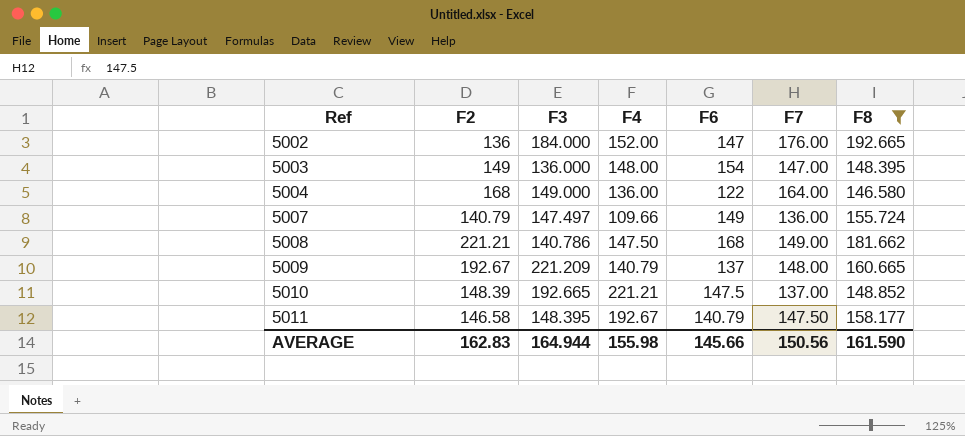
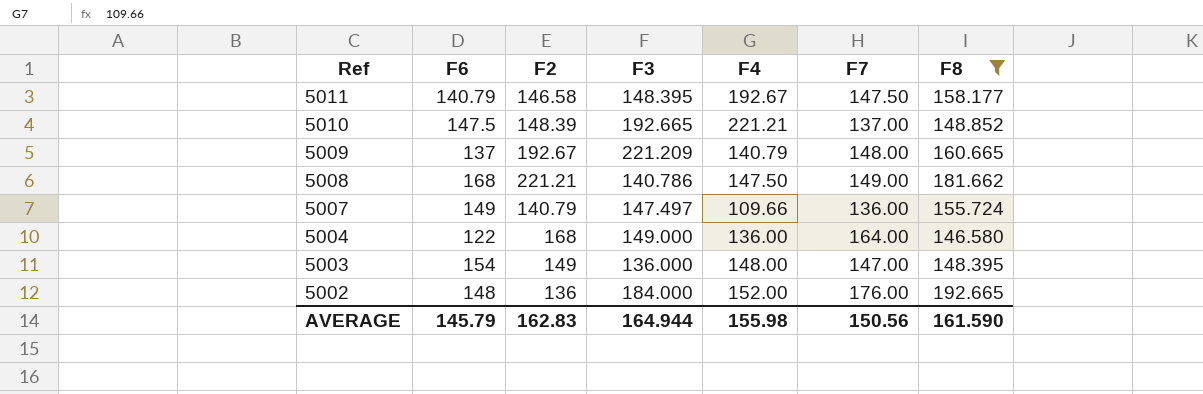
row order: Ref ascending -> Ref descending
column F6 | position: 5 -> 2
5002 | F6: 147 -> 148
AVERAGE | F6: 145.66 -> 145.79

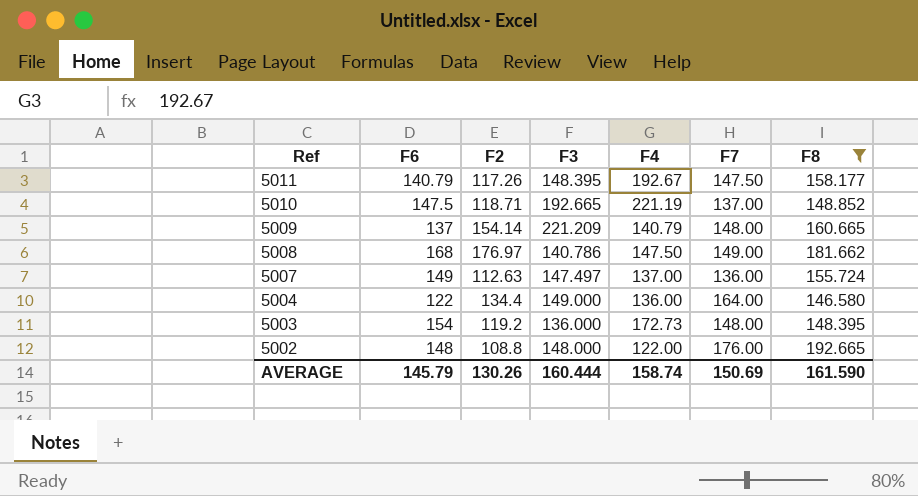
5011 | F2: 146.58 -> 117.26
5010 | F2: 148.39 -> 118.71
5010 | F4: 221.21 -> 221.19
5009 | F2: 192.67 -> 154.14
5008 | F2: 221.21 -> 176.97
5007 | F2: 140.79 -> 112.63
5007 | F4: 109.66 -> 137.00
5004 | F2: 168 -> 134.4
5003 | F2: 149 -> 119.2
5003 | F4: 148.00 -> 172.73
5003 | F7: 147.00 -> 148.00
5002 | F2: 136 -> 108.8
5002 | F3: 184.000 -> 148.000
5002 | F4: 152.00 -> 122.00
AVERAGE | F2: 162.83 -> 130.26
AVERAGE | F3: 164.944 -> 160.444
AVERAGE | F4: 155.98 -> 158.74
AVERAGE | F7: 150.56 -> 150.69

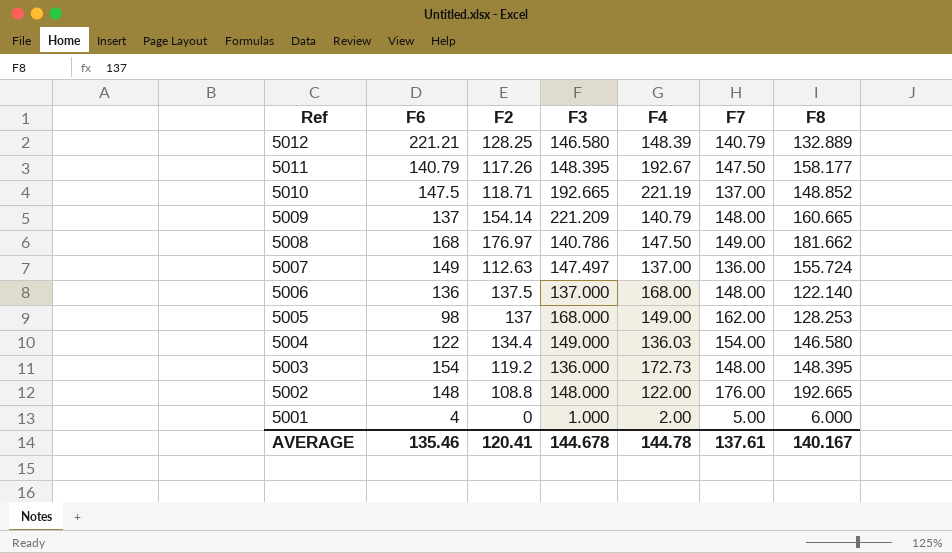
filter: F8 >= 146.580 -> none
5004 | F4: 136.00 -> 136.03
5004 | F7: 164.00 -> 154.00
AVERAGE | F6: 145.79 -> 135.46
AVERAGE | F2: 130.26 -> 120.41
AVERAGE | F3: 160.444 -> 144.678
AVERAGE | F4: 158.74 -> 144.78
AVERAGE | F7: 150.69 -> 137.61
AVERAGE | F8: 161.590 -> 140.167

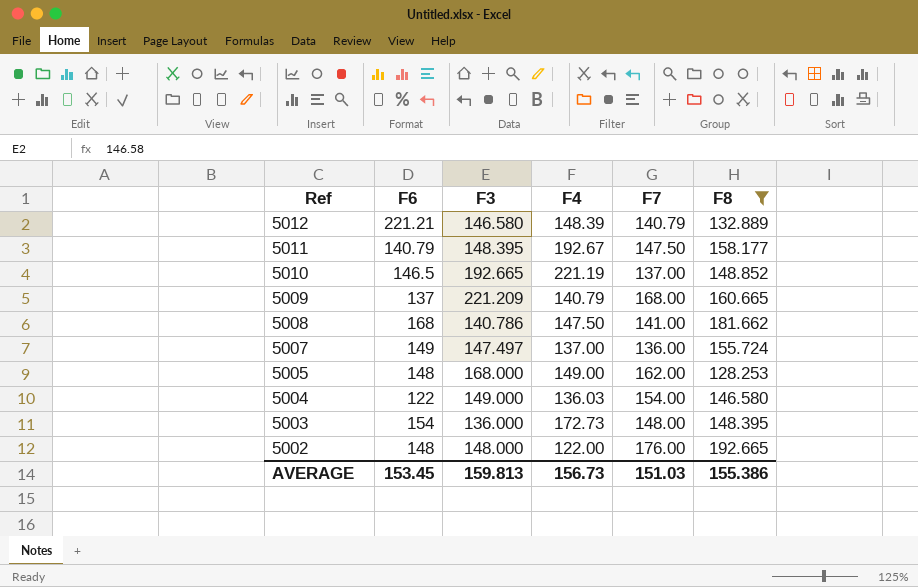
filter: none -> F8 >= 128.253
column F2 | position: 3 -> none
5010 | F6: 147.5 -> 146.5
5009 | F7: 148.00 -> 168.00
5008 | F7: 149.00 -> 141.00
5005 | F6: 98 -> 148
AVERAGE | F6: 135.46 -> 153.45
AVERAGE | F3: 144.678 -> 159.813
AVERAGE | F4: 144.78 -> 156.73
AVERAGE | F7: 137.61 -> 151.03
AVERAGE | F8: 140.167 -> 155.386

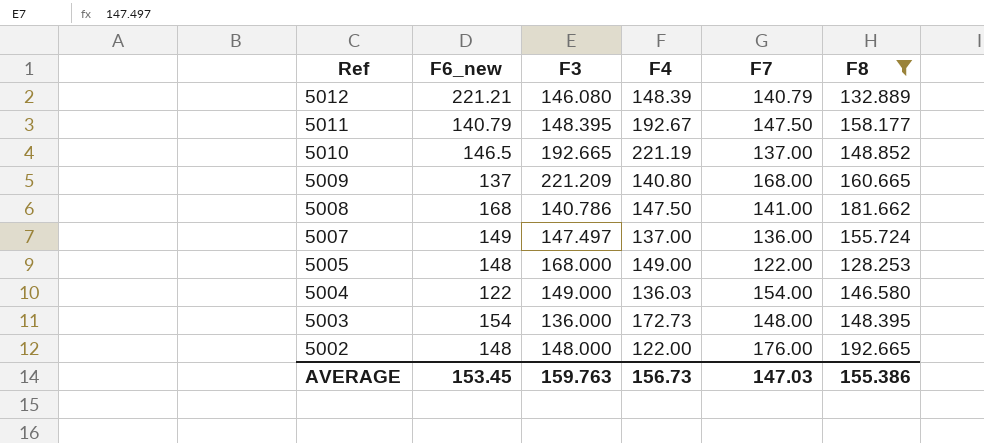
column name: F6 -> F6_new
5012 | F3: 146.580 -> 146.080
5009 | F4: 140.79 -> 140.80
5005 | F7: 162.00 -> 122.00
AVERAGE | F3: 159.813 -> 159.763
AVERAGE | F7: 151.03 -> 147.03

